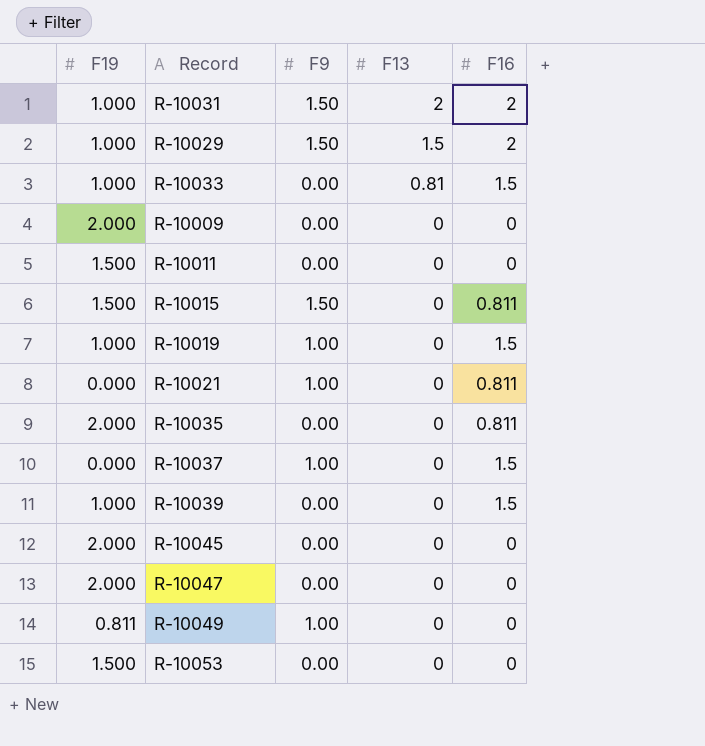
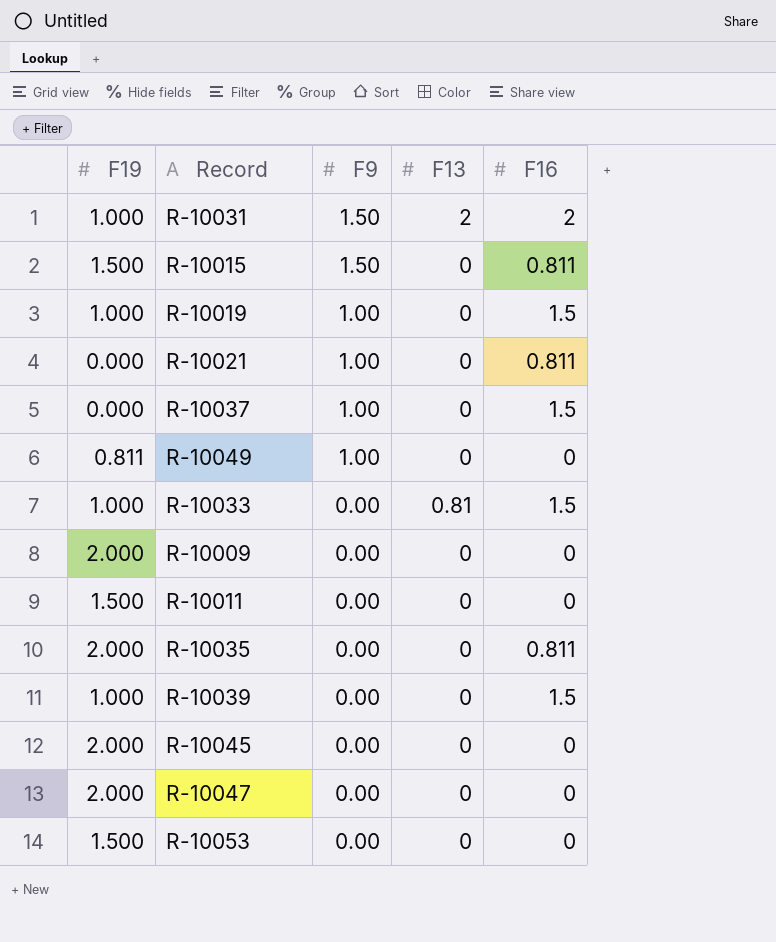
row order: F13 descending -> F9 descending
row R-10029: 1.000 | 1.50 | 1.5 | 2 -> none

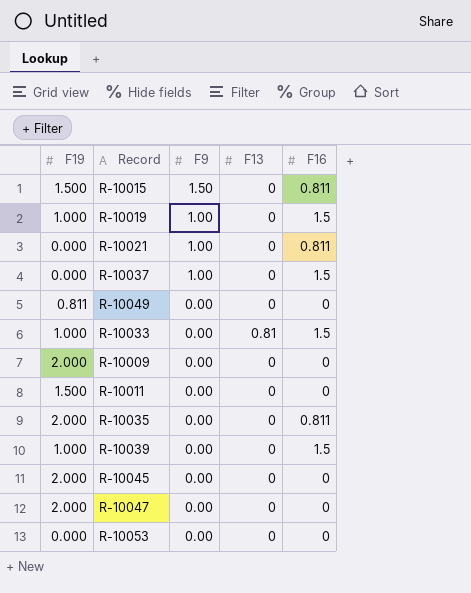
row R-10031: 1.000 | 1.50 | 2 | 2 -> none
R-10049 | F9: 1.00 -> 0.00
R-10053 | F19: 1.500 -> 0.000

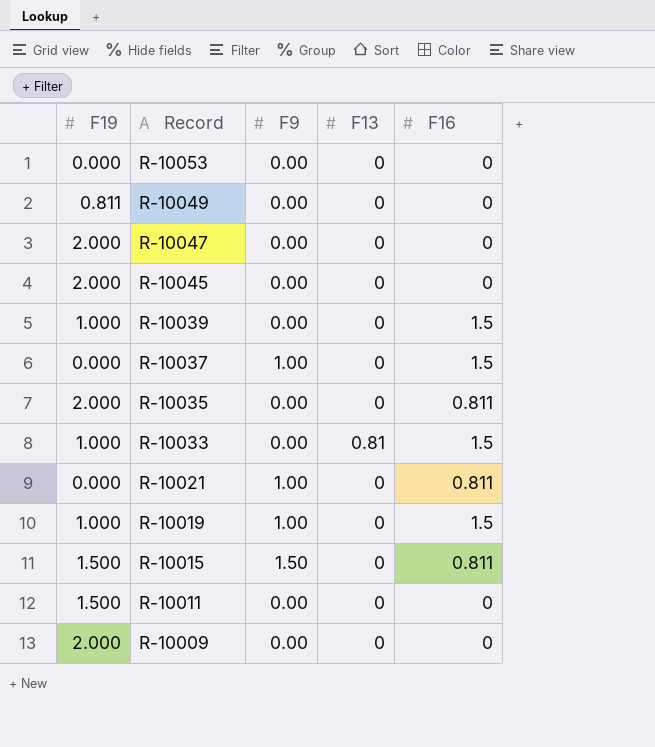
row order: F9 descending -> Record descending

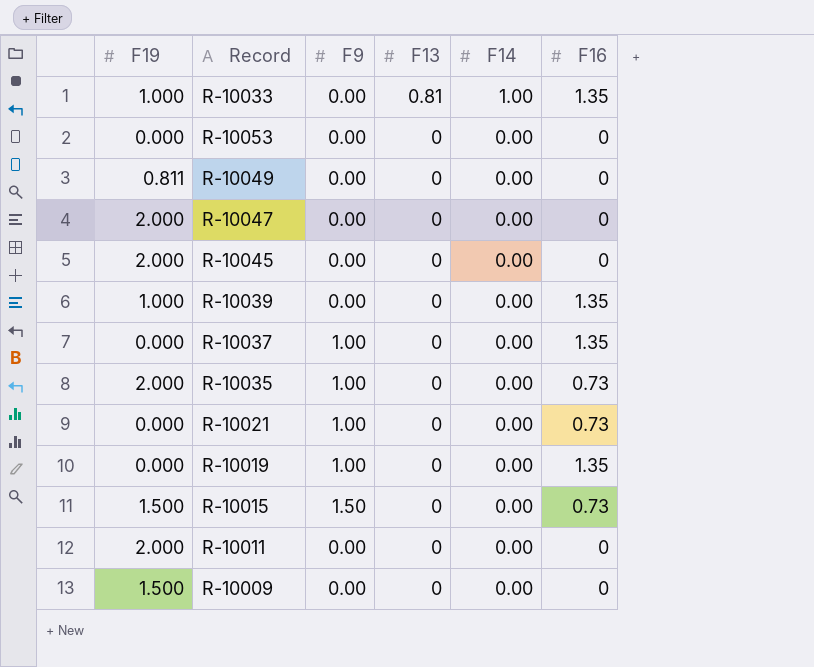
row order: Record descending -> F13 descending
column F14 | position: none -> 5
R-10033 | F16: 1.5 -> 1.35
R-10039 | F16: 1.5 -> 1.35
R-10037 | F16: 1.5 -> 1.35
R-10035 | F9: 0.00 -> 1.00
R-10035 | F16: 0.811 -> 0.73
R-10021 | F16: 0.811 -> 0.73
R-10019 | F19: 1.000 -> 0.000
R-10019 | F16: 1.5 -> 1.35
R-10015 | F16: 0.811 -> 0.73
R-10011 | F19: 1.500 -> 2.000
R-10009 | F19: 2.000 -> 1.500

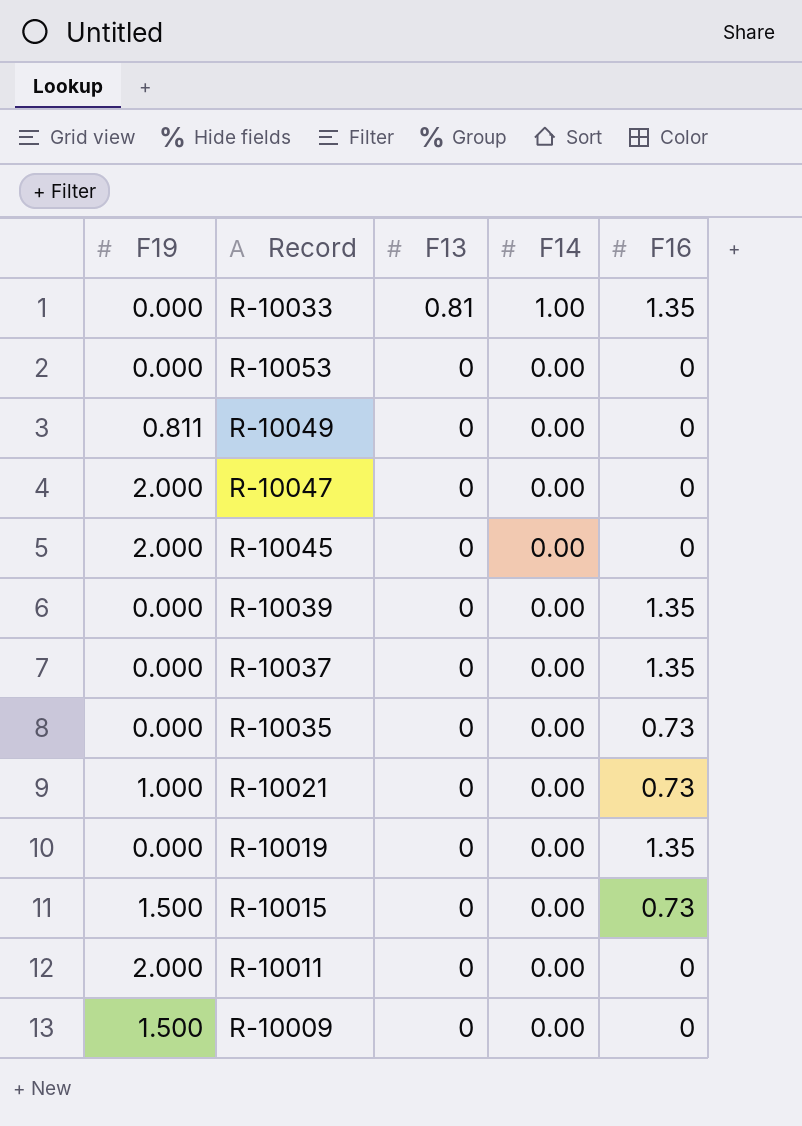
column F9 | position: 3 -> none
R-10033 | F19: 1.000 -> 0.000
R-10039 | F19: 1.000 -> 0.000
R-10035 | F19: 2.000 -> 0.000
R-10021 | F19: 0.000 -> 1.000

